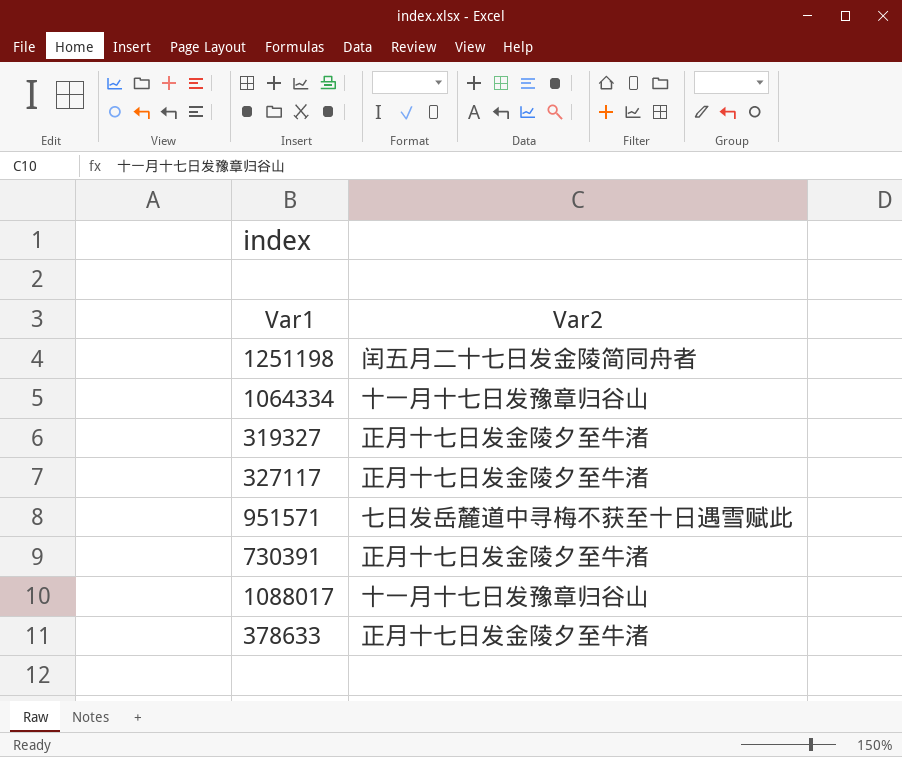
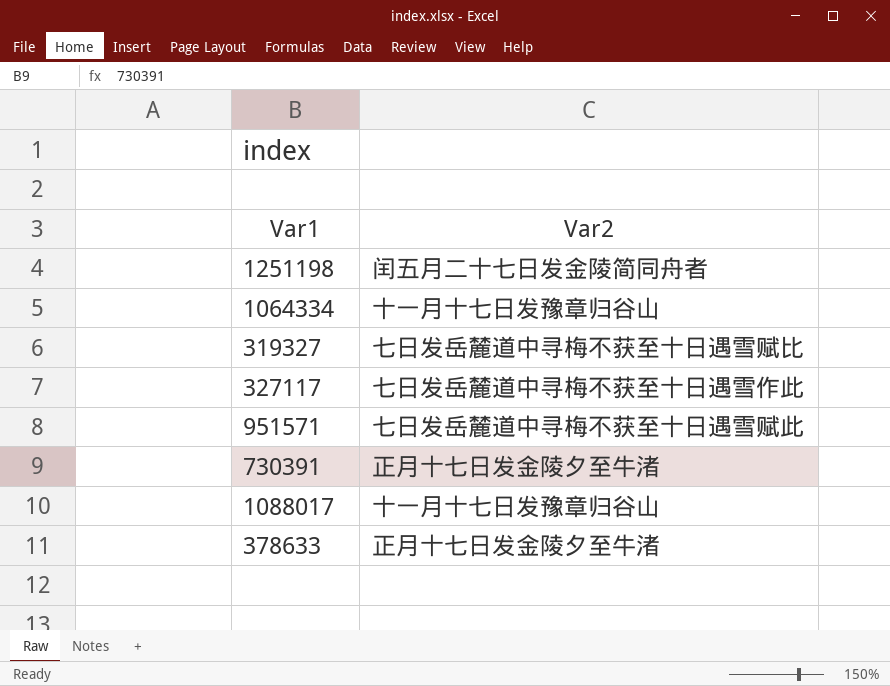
319327 | Var2: 正月十七日发金陵夕至牛渚 -> 七日发岳麓道中寻梅不获至十日遇雪赋比
327117 | Var2: 正月十七日发金陵夕至牛渚 -> 七日发岳麓道中寻梅不获至十日遇雪作此

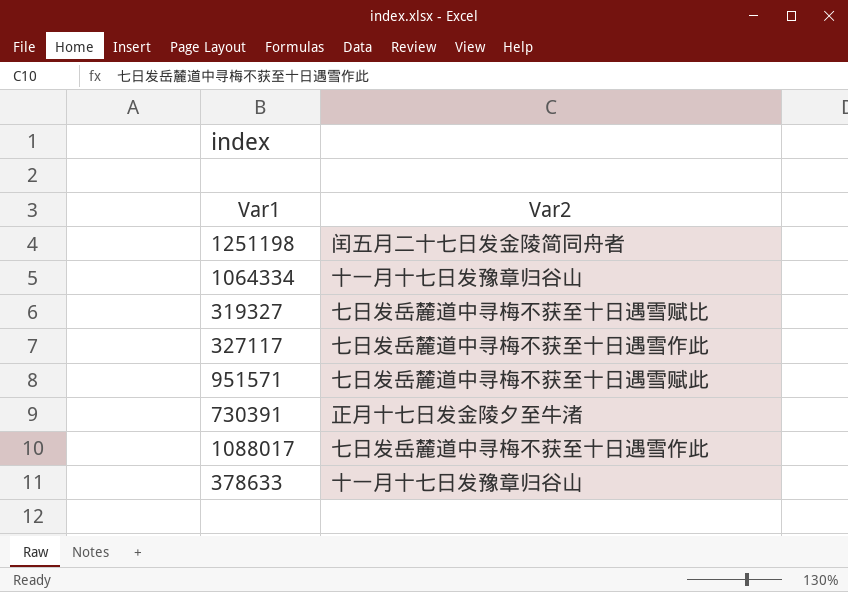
1088017 | Var2: 十一月十七日发豫章归谷山 -> 七日发岳麓道中寻梅不获至十日遇雪作此
378633 | Var2: 正月十七日发金陵夕至牛渚 -> 十一月十七日发豫章归谷山

